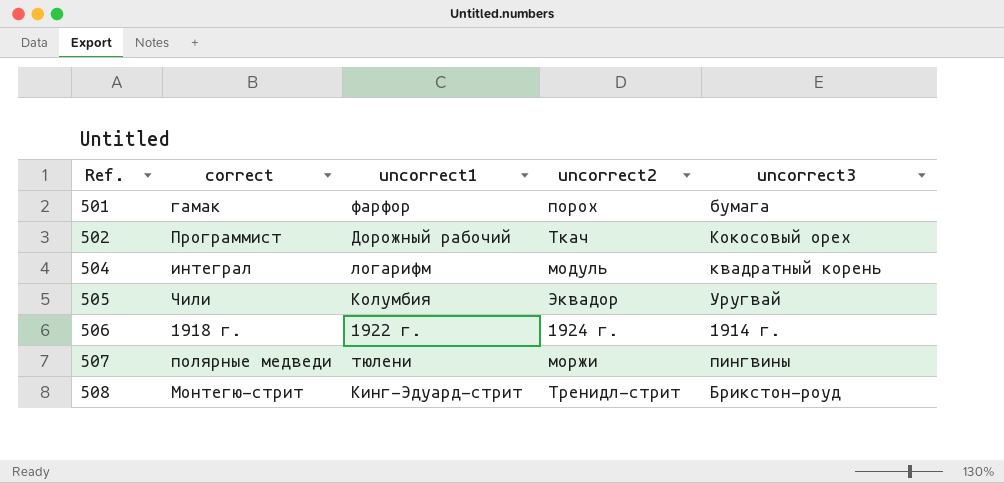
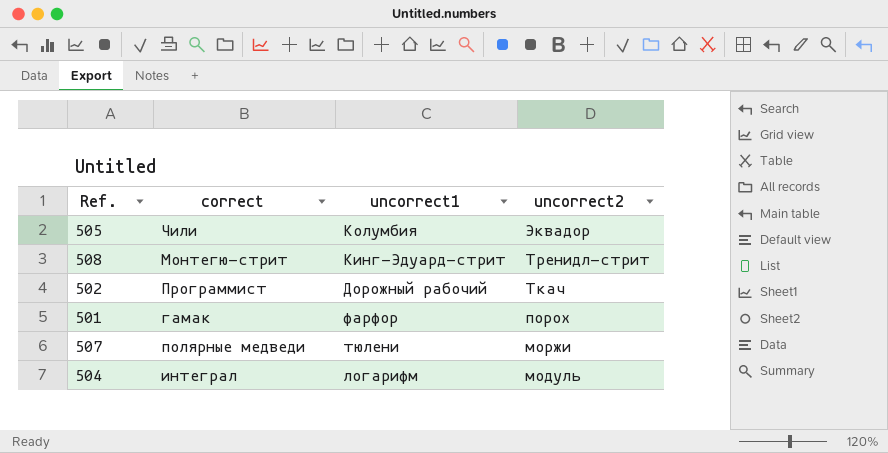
row order: Ref. ascending -> uncorrect2 descending
column uncorrect3 | position: 5 -> none
row 506: 1918 г. | 1922 г. | 1924 г. | 1914 г. -> none

